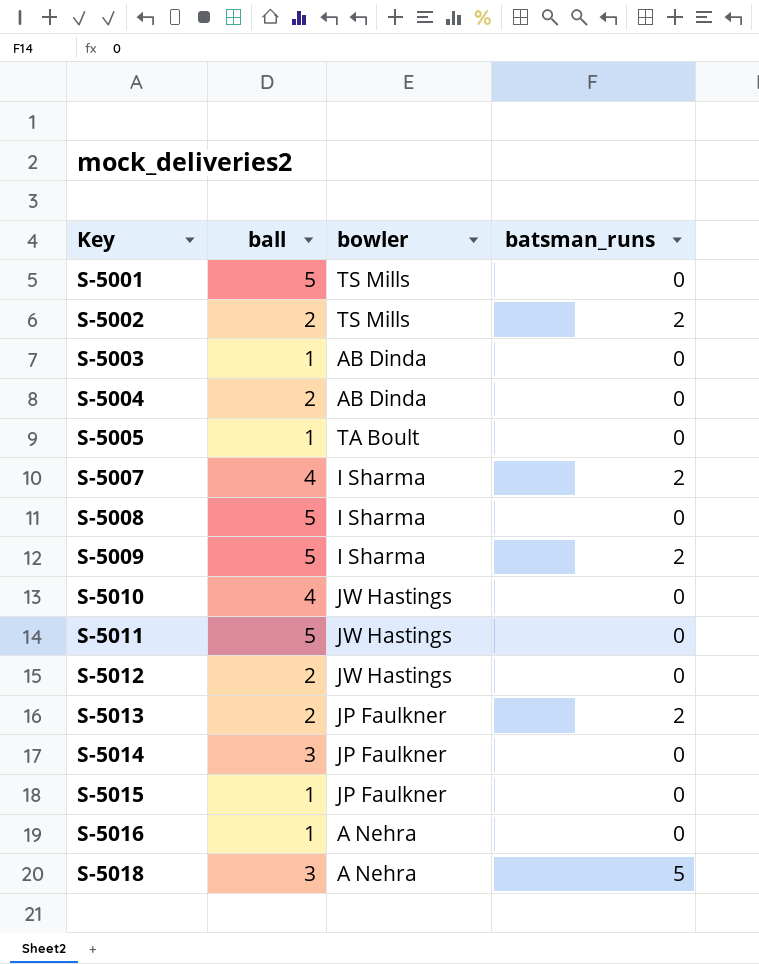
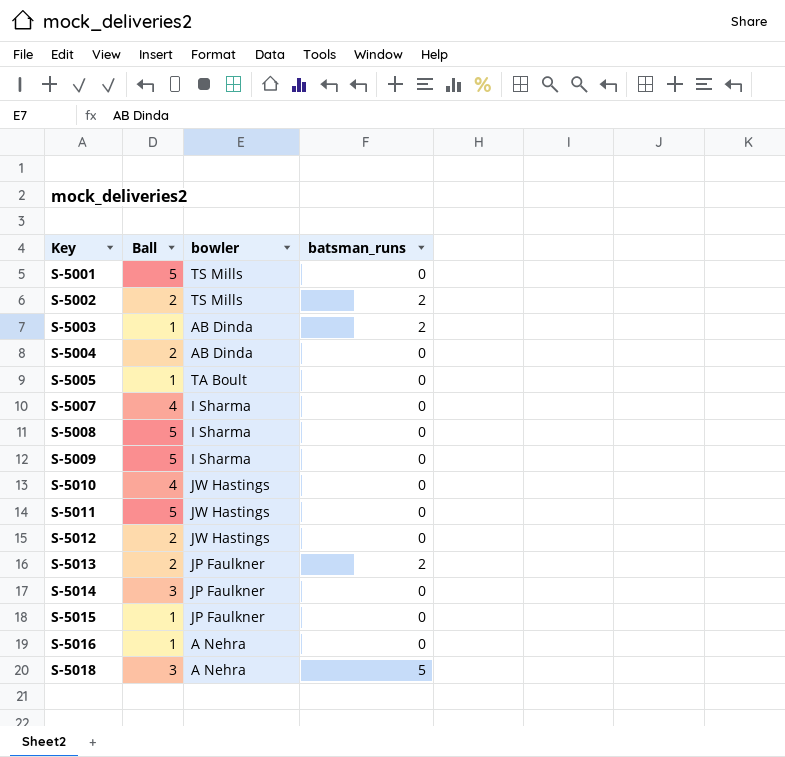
column name: ball -> Ball
S-5003 | batsman_runs: 0 -> 2
S-5007 | batsman_runs: 2 -> 0
S-5009 | batsman_runs: 2 -> 0

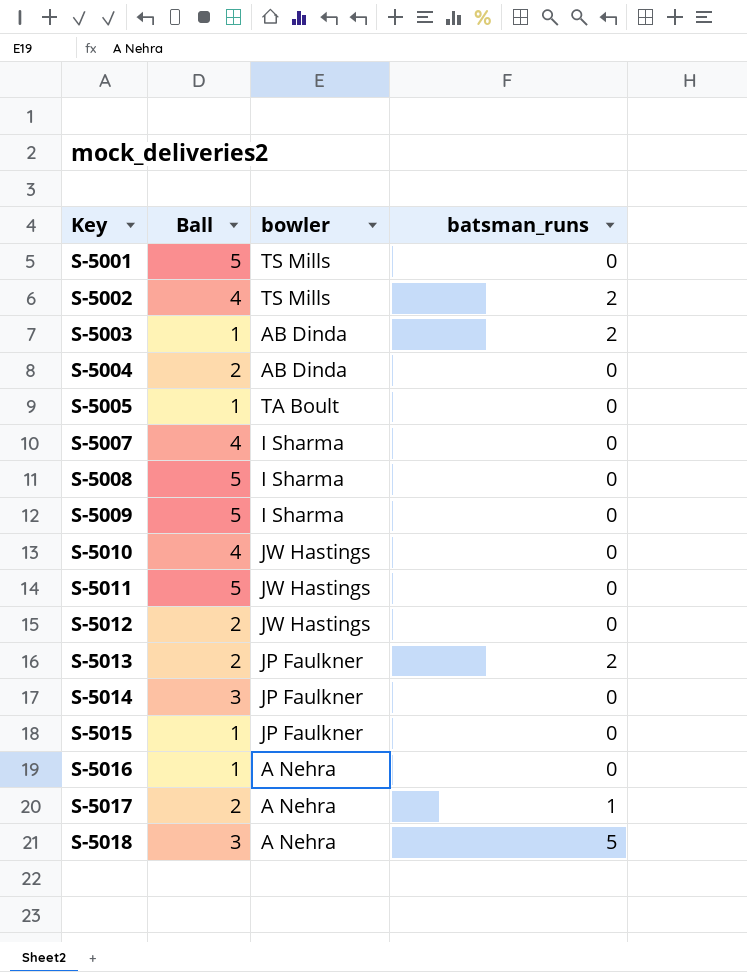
S-5002 | Ball: 2 -> 4
row S-5017: none -> 2 | A Nehra | 1

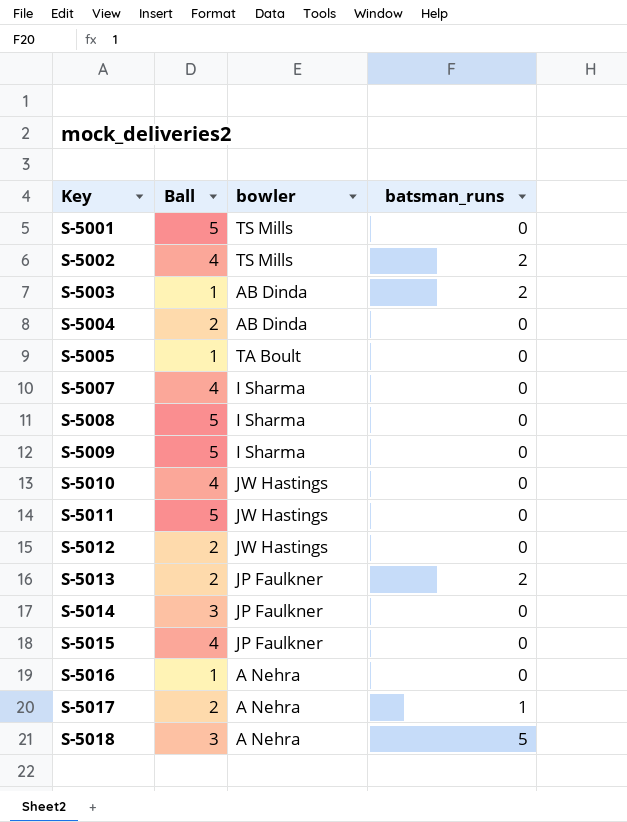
S-5015 | Ball: 1 -> 4

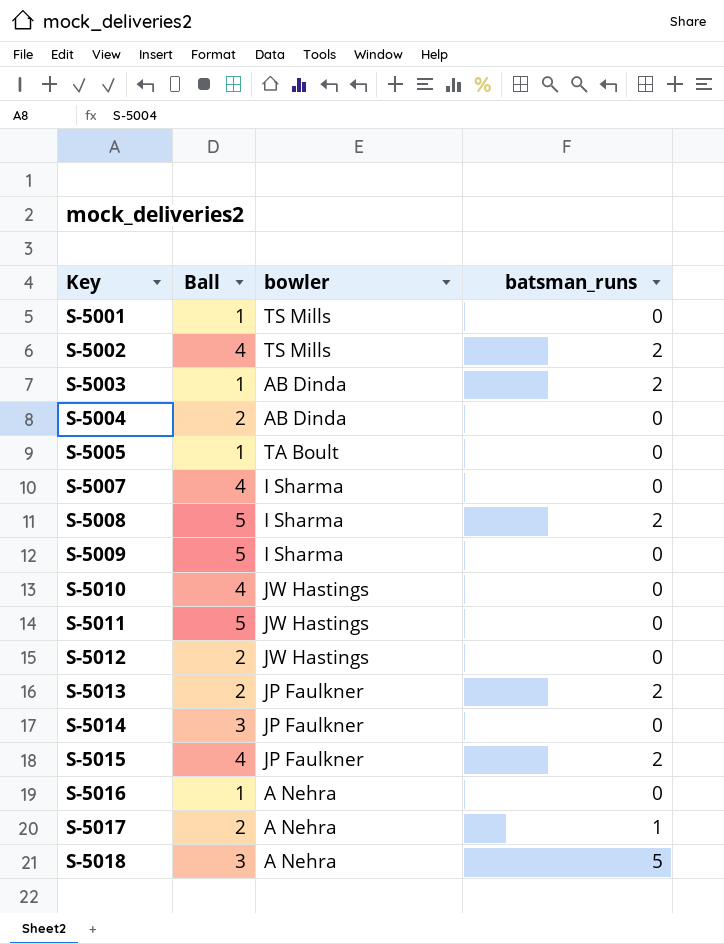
S-5001 | Ball: 5 -> 1
S-5008 | batsman_runs: 0 -> 2
S-5015 | batsman_runs: 0 -> 2

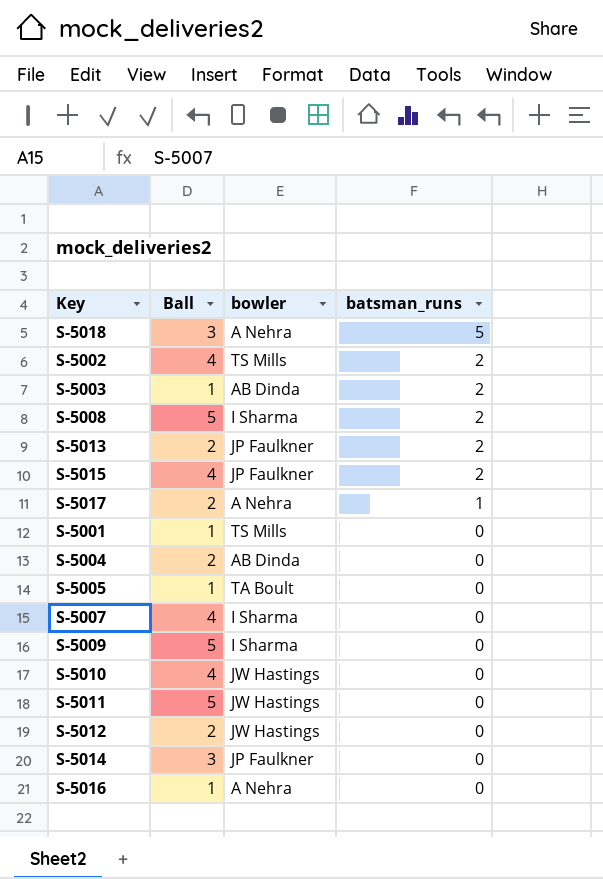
row order: Key ascending -> batsman_runs descending

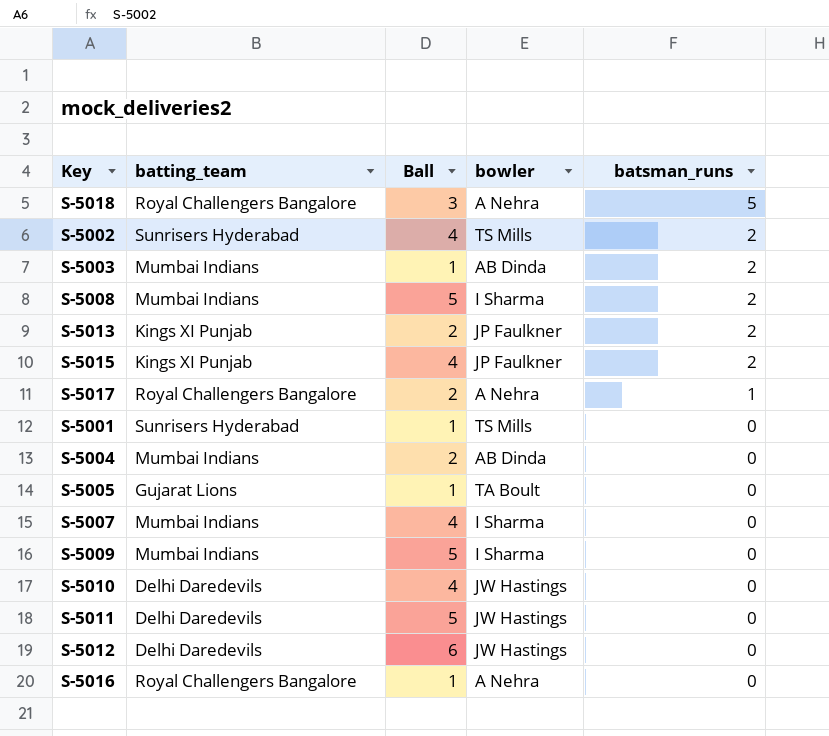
column batting_team | position: none -> 2
row S-5014: 3 | JP Faulkner | 0 -> none
S-5012 | Ball: 2 -> 6

